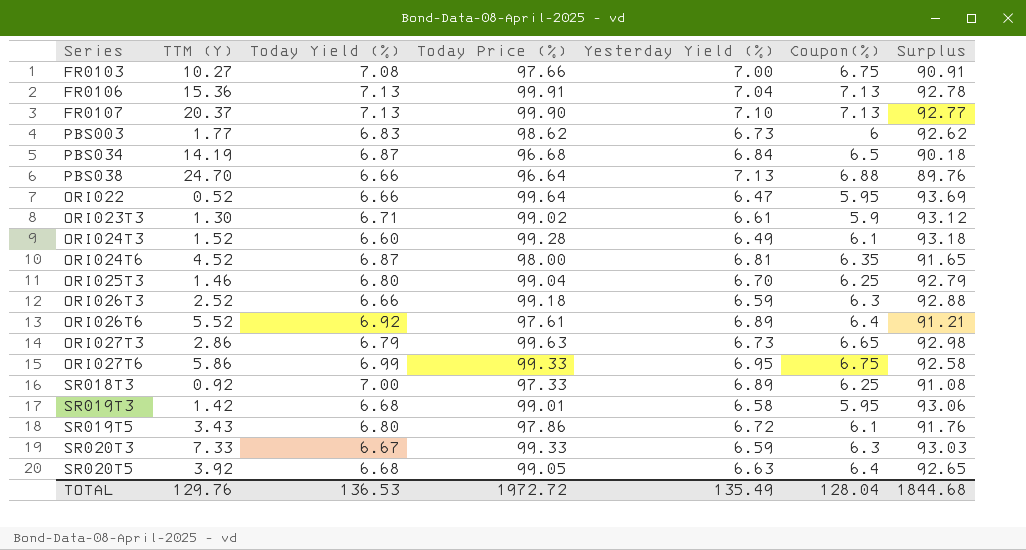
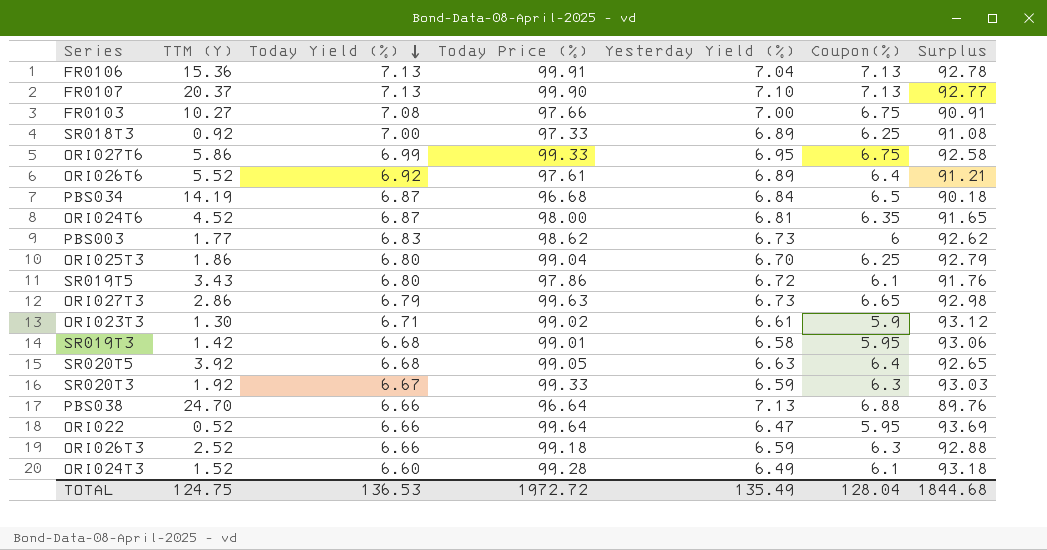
row order: none -> Today Yield (%) descending
ORI025T3 | TTM (Y): 1.46 -> 1.86
SR020T3 | TTM (Y): 7.33 -> 1.92
TOTAL | TTM (Y): 129.76 -> 124.75

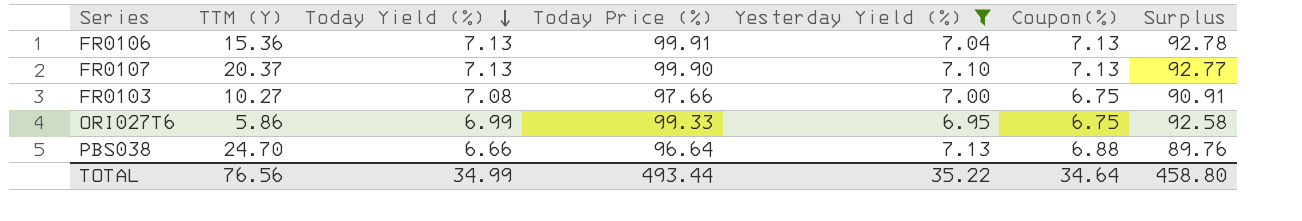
filter: none -> Yesterday Yield (%) >= 6.95
TOTAL | TTM (Y): 124.75 -> 76.56
TOTAL | Today Yield (%): 136.53 -> 34.99
TOTAL | Today Price (%): 1972.72 -> 493.44
TOTAL | Yesterday Yield (%): 135.49 -> 35.22
TOTAL | Coupon(%): 128.04 -> 34.64
TOTAL | Surplus: 1844.68 -> 458.80

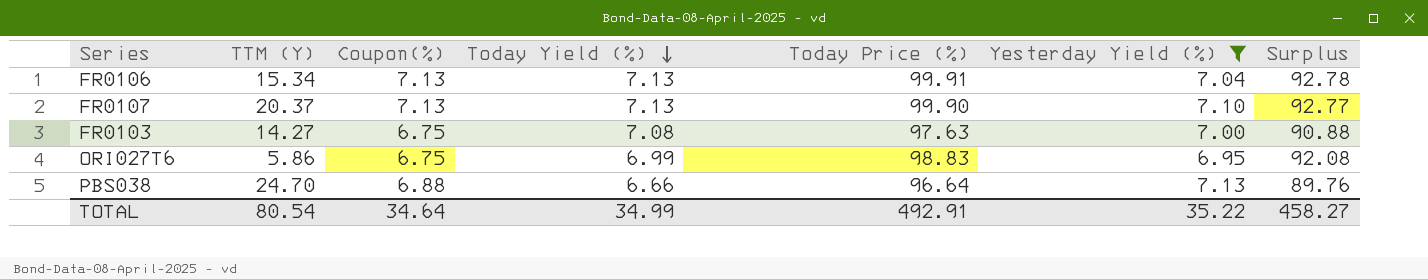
column Coupon(%) | position: 6 -> 3
FR0106 | TTM (Y): 15.36 -> 15.34
FR0103 | TTM (Y): 10.27 -> 14.27
FR0103 | Today Price (%): 97.66 -> 97.63
FR0103 | Surplus: 90.91 -> 90.88
ORI027T6 | Today Price (%): 99.33 -> 98.83
ORI027T6 | Surplus: 92.58 -> 92.08
TOTAL | TTM (Y): 76.56 -> 80.54
TOTAL | Today Price (%): 493.44 -> 492.91
TOTAL | Surplus: 458.80 -> 458.27

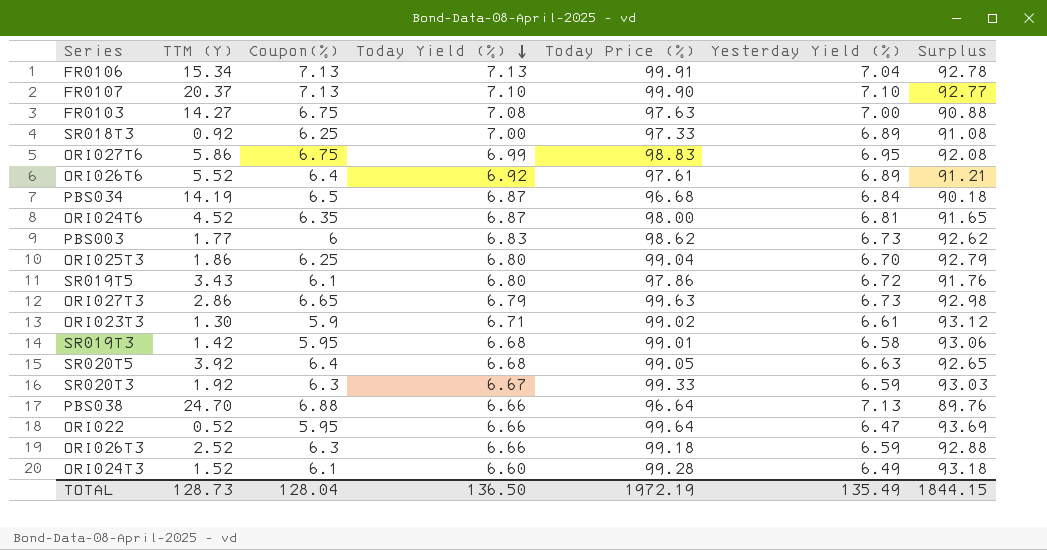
filter: Yesterday Yield (%) >= 6.95 -> none
FR0107 | Today Yield (%): 7.13 -> 7.10
TOTAL | TTM (Y): 80.54 -> 128.73
TOTAL | Coupon(%): 34.64 -> 128.04
TOTAL | Today Yield (%): 34.99 -> 136.50
TOTAL | Today Price (%): 492.91 -> 1972.19
TOTAL | Yesterday Yield (%): 35.22 -> 135.49
TOTAL | Surplus: 458.27 -> 1844.15

